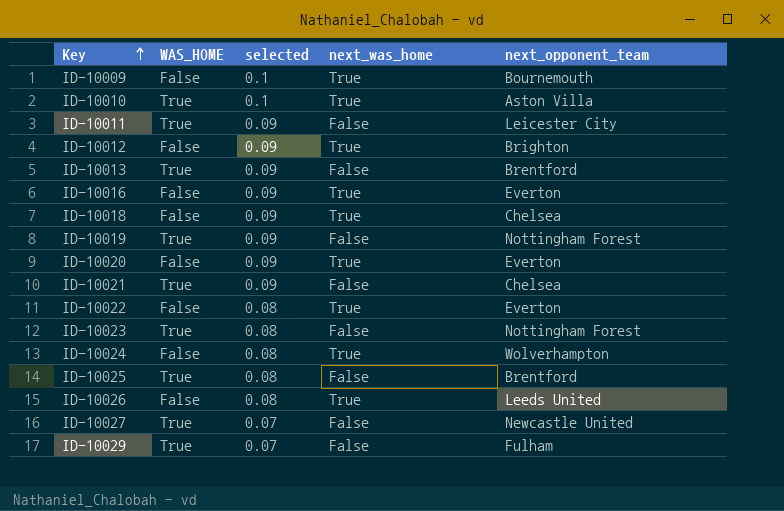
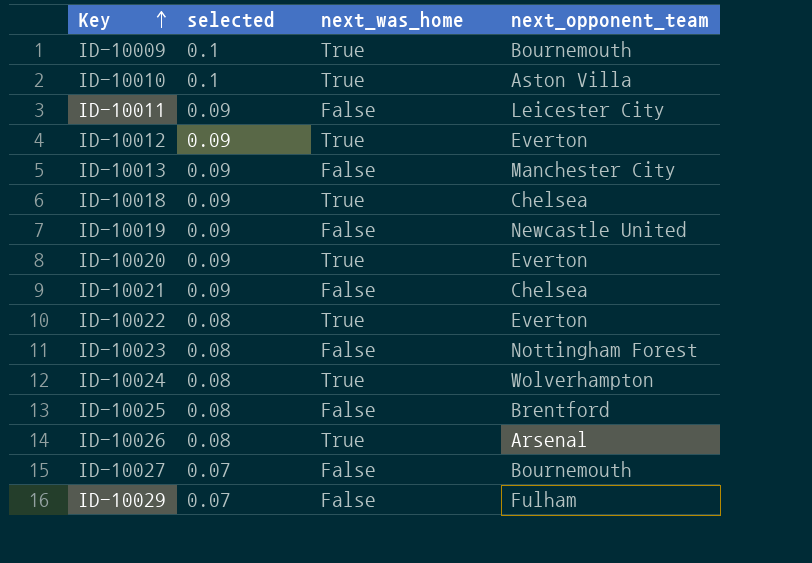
column WAS_HOME | position: 2 -> none
row ID-10016: False | 0.09 | True | Everton -> none
ID-10012 | next_opponent_team: Brighton -> Everton
ID-10013 | next_opponent_team: Brentford -> Manchester City
ID-10019 | next_opponent_team: Nottingham Forest -> Newcastle United
ID-10026 | next_opponent_team: Leeds United -> Arsenal
ID-10027 | next_opponent_team: Newcastle United -> Bournemouth

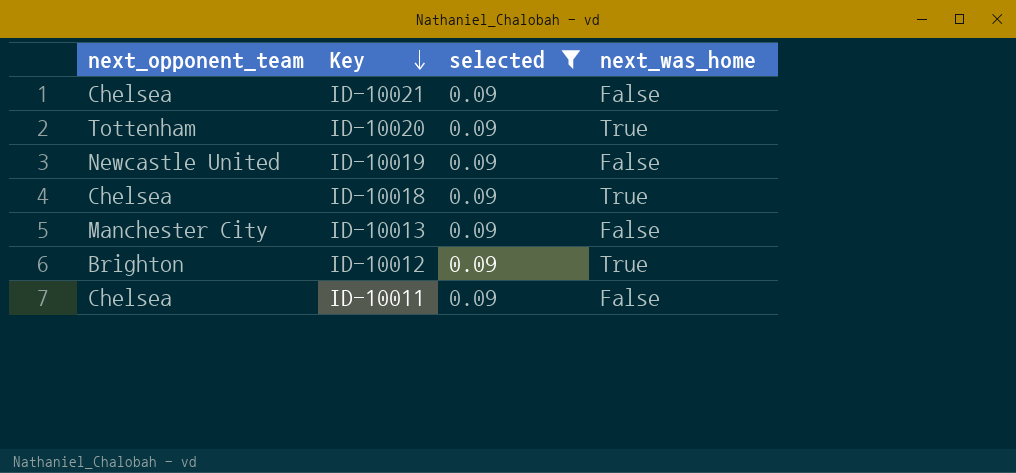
filter: none -> selected = 0.09
row order: Key ascending -> Key descending
column next_opponent_team | position: 4 -> 1
ID-10020 | next_opponent_team: Everton -> Tottenham
ID-10012 | next_opponent_team: Everton -> Brighton
ID-10011 | next_opponent_team: Leicester City -> Chelsea

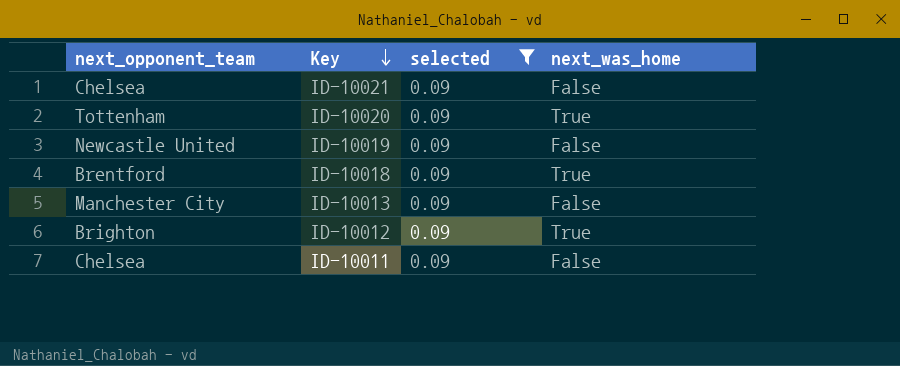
ID-10018 | next_opponent_team: Chelsea -> Brentford

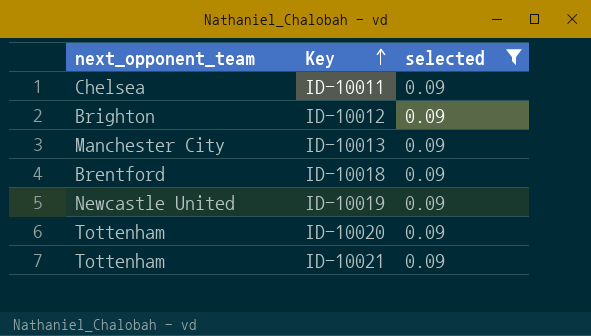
row order: Key descending -> Key ascending
column next_was_home | position: 4 -> none
ID-10021 | next_opponent_team: Chelsea -> Tottenham

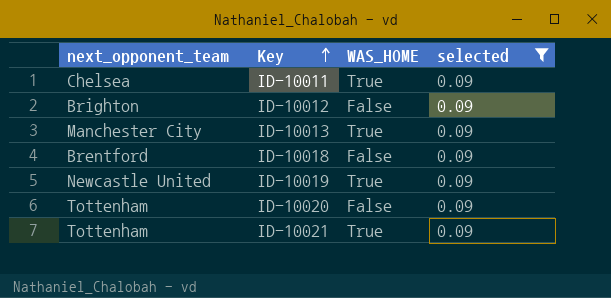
column WAS_HOME | position: none -> 3

